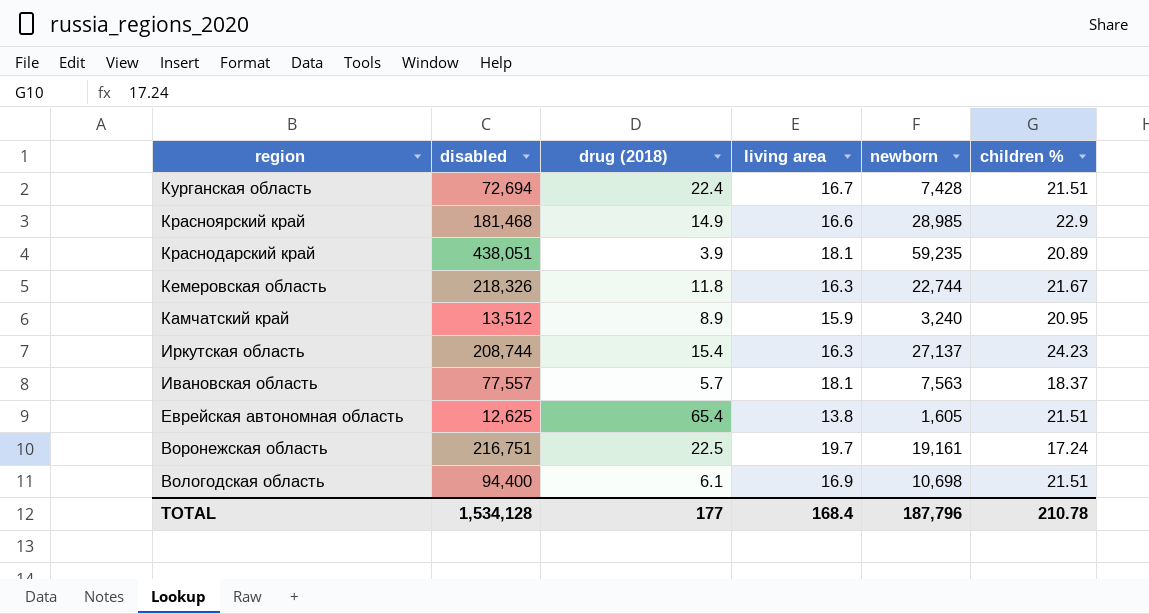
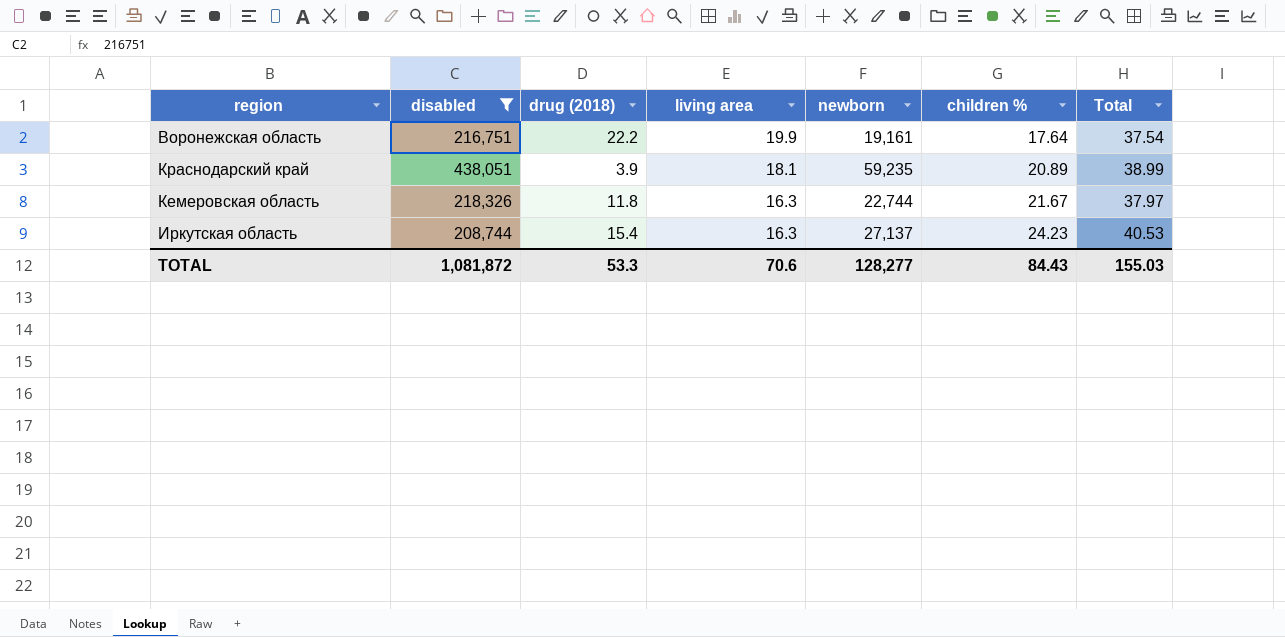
filter: none -> disabled >= 208,744
row order: region descending -> living area descending
column Total | formula: none -> [living area] + [children %]
Воронежская область | drug (2018): 22.5 -> 22.2
Воронежская область | living area: 19.7 -> 19.9
Воронежская область | children %: 17.24 -> 17.64
TOTAL | disabled: 1,534,128 -> 1,081,872
TOTAL | drug (2018): 177 -> 53.3
TOTAL | living area: 168.4 -> 70.6
TOTAL | newborn: 187,796 -> 128,277
TOTAL | children %: 210.78 -> 84.43

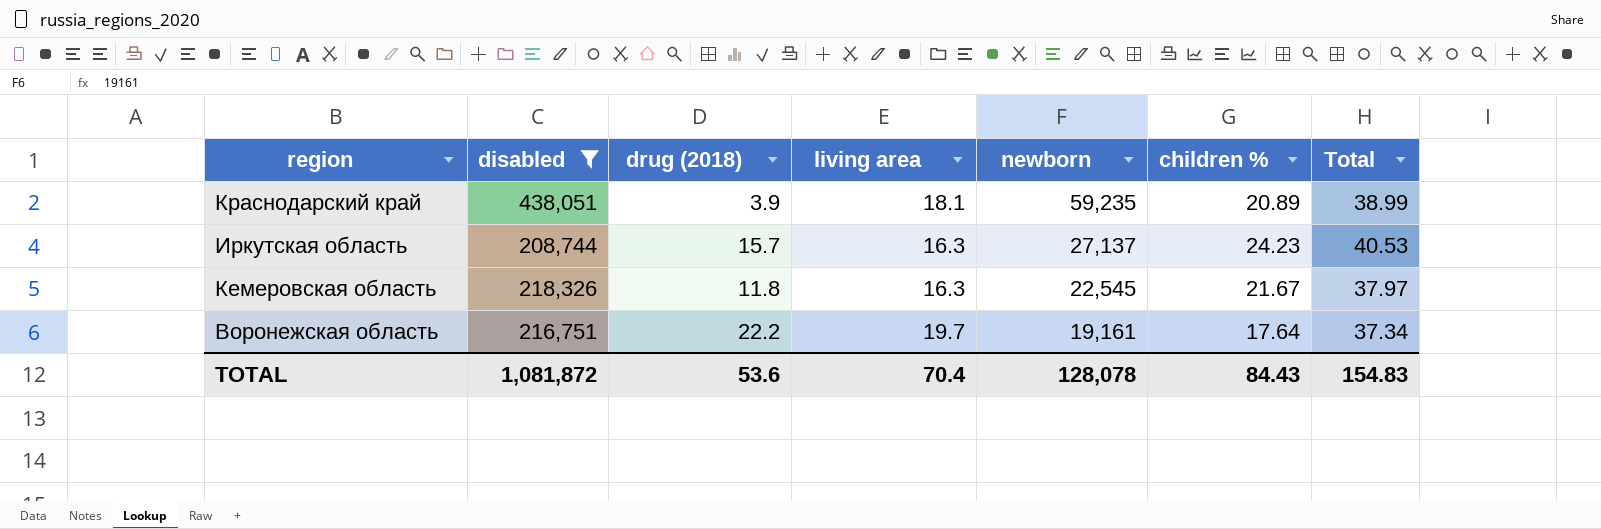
row order: living area descending -> newborn descending
Иркутская область | drug (2018): 15.4 -> 15.7
Кемеровская область | newborn: 22,744 -> 22,545
Воронежская область | living area: 19.9 -> 19.7
Воронежская область | Total: 37.54 -> 37.34
TOTAL | drug (2018): 53.3 -> 53.6
TOTAL | living area: 70.6 -> 70.4
TOTAL | newborn: 128,277 -> 128,078
TOTAL | Total: 155.03 -> 154.83

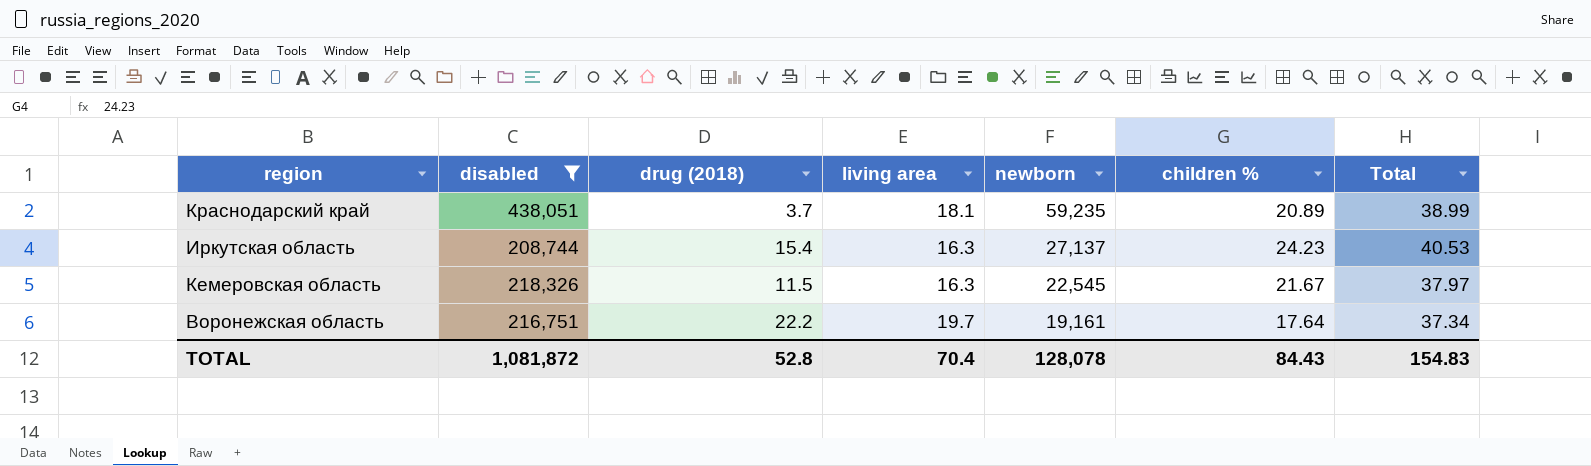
Краснодарский край | drug (2018): 3.9 -> 3.7
Иркутская область | drug (2018): 15.7 -> 15.4
Кемеровская область | drug (2018): 11.8 -> 11.5
TOTAL | drug (2018): 53.6 -> 52.8

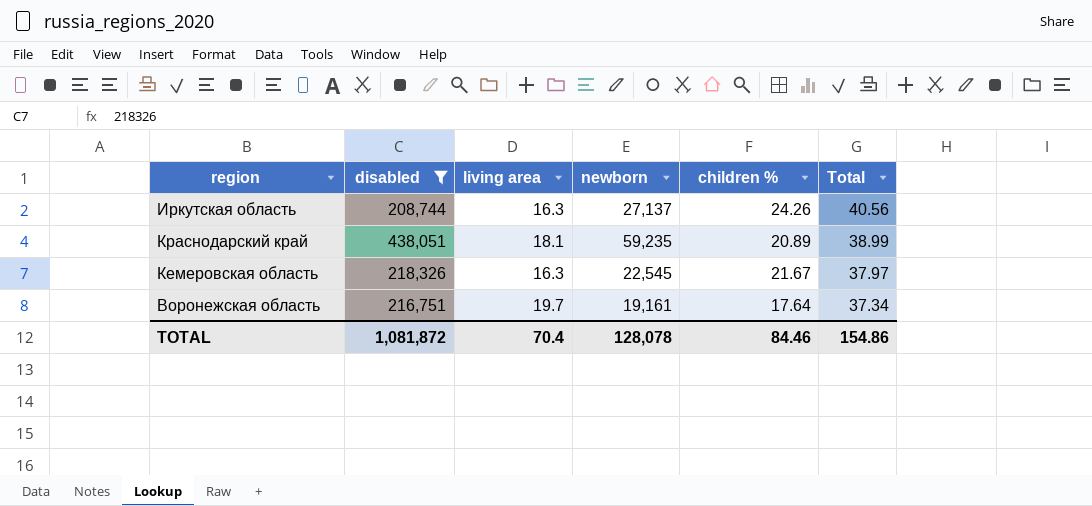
row order: newborn descending -> Total descending
column drug (2018) | position: 3 -> none
Иркутская область | children %: 24.23 -> 24.26
Иркутская область | Total: 40.53 -> 40.56
TOTAL | children %: 84.43 -> 84.46
TOTAL | Total: 154.83 -> 154.86

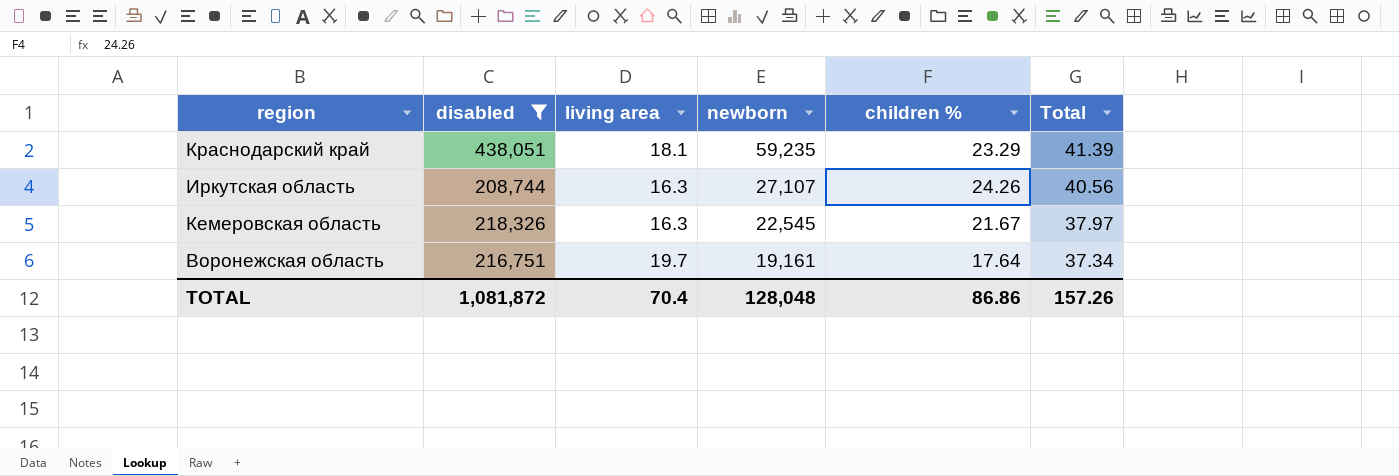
row order: Total descending -> newborn descending
Краснодарский край | children %: 20.89 -> 23.29
Краснодарский край | Total: 38.99 -> 41.39
Иркутская область | newborn: 27,137 -> 27,107
TOTAL | newborn: 128,078 -> 128,048
TOTAL | children %: 84.46 -> 86.86
TOTAL | Total: 154.86 -> 157.26

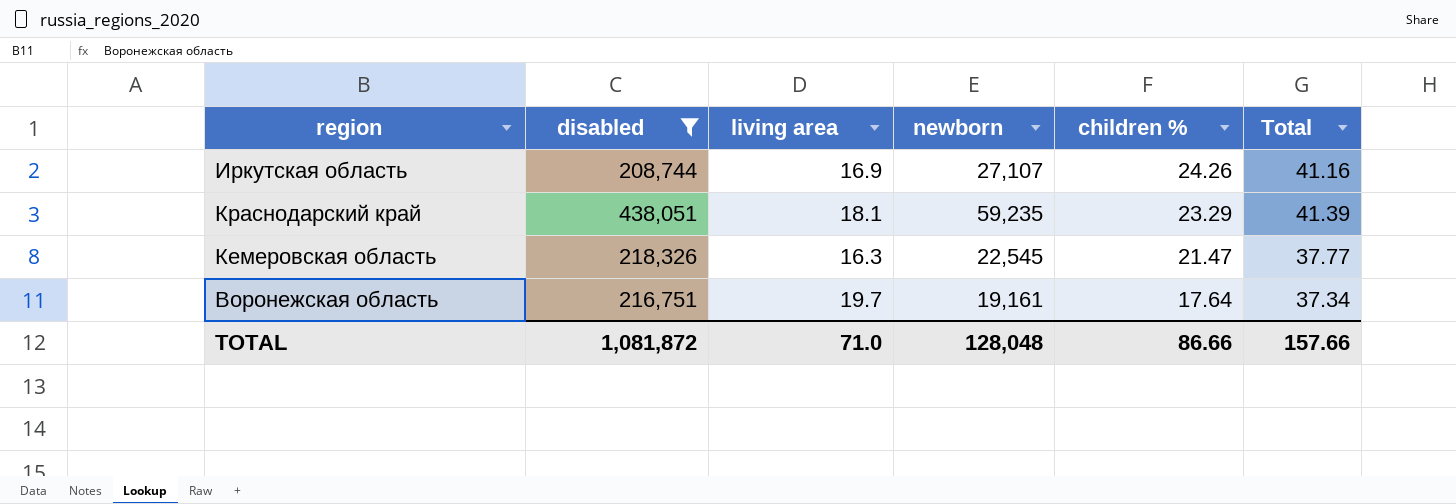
row order: newborn descending -> children % descending
Иркутская область | living area: 16.3 -> 16.9
Иркутская область | Total: 40.56 -> 41.16
Кемеровская область | children %: 21.67 -> 21.47
Кемеровская область | Total: 37.97 -> 37.77
TOTAL | living area: 70.4 -> 71.0
TOTAL | children %: 86.86 -> 86.66
TOTAL | Total: 157.26 -> 157.66

